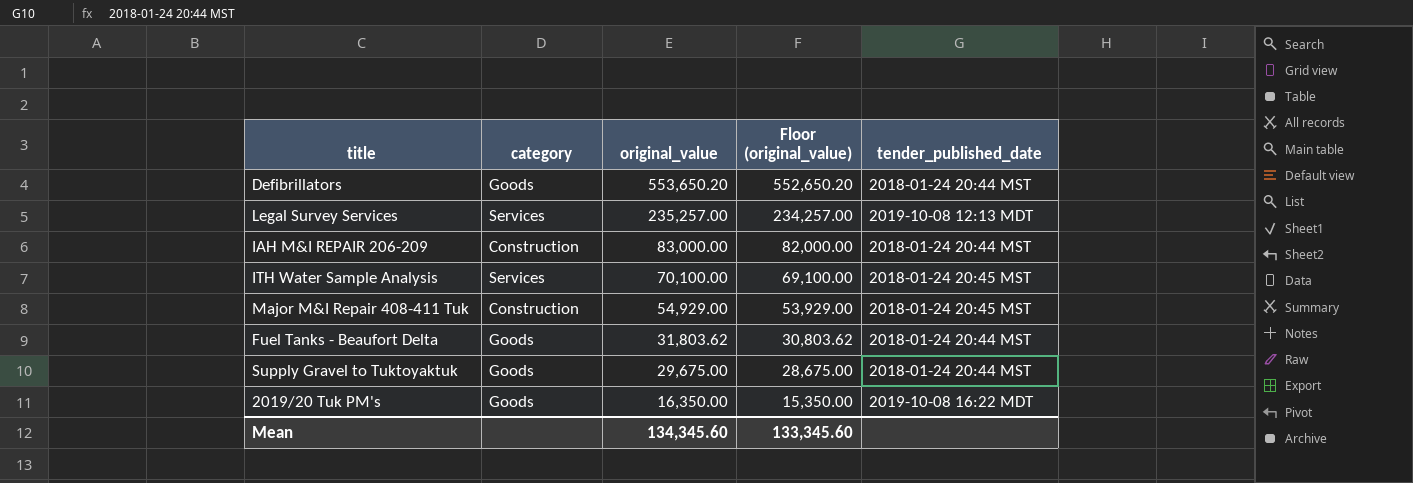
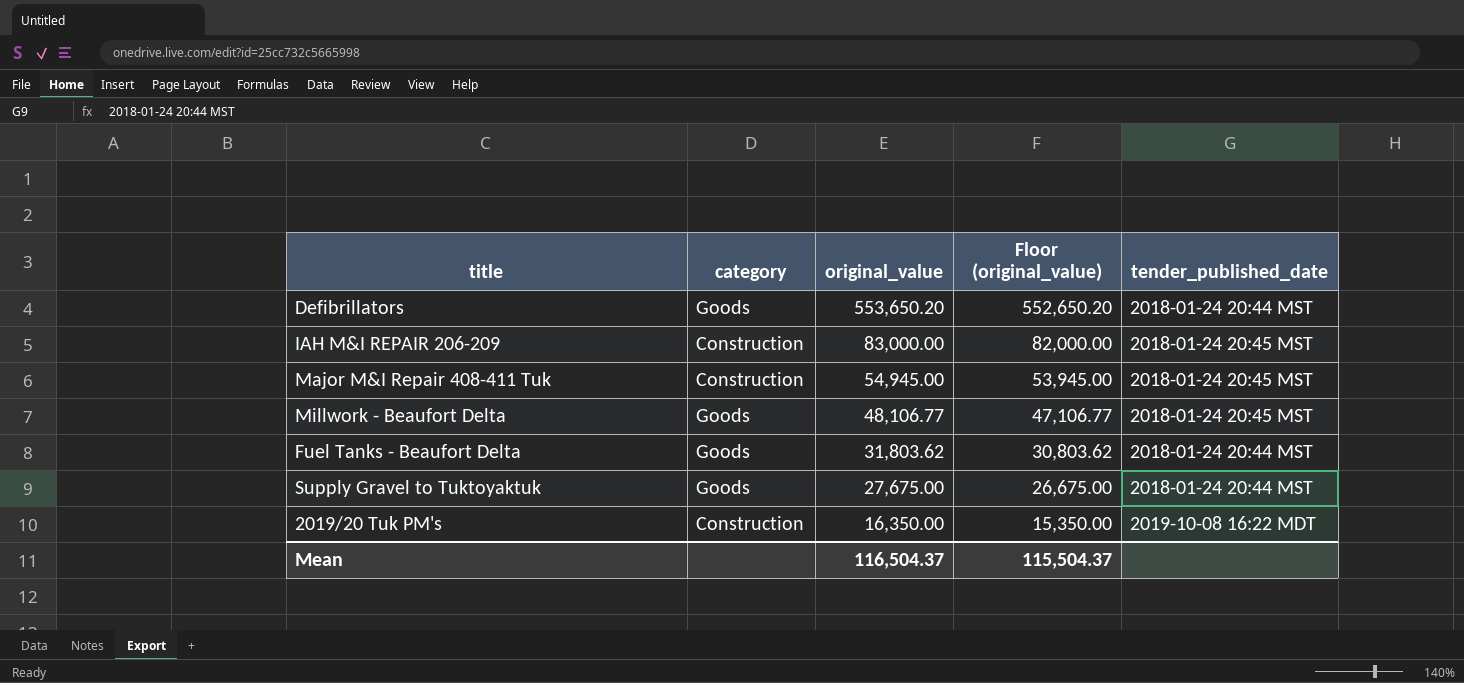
row Legal Survey Services: Services | 235,257.00 | 234,257.00 | 2019-10-08 12:13 MDT -> none
row ITH Water Sample Analysis: Services | 70,100.00 | 69,100.00 | 2018-01-24 20:45 MST -> none
IAH M&I REPAIR 206-209 | tender_published_date: 2018-01-24 20:44 MST -> 2018-01-24 20:45 MST
Major M&I Repair 408-411 Tuk | original_value: 54,929.00 -> 54,945.00
Major M&I Repair 408-411 Tuk | Floor (original_value): 53,929.00 -> 53,945.00
row Millwork - Beaufort Delta: none -> Goods | 48,106.77 | 47,106.77 | 2018-01-24 20:45 MST
Supply Gravel to Tuktoyaktuk | original_value: 29,675.00 -> 27,675.00
Supply Gravel to Tuktoyaktuk | Floor (original_value): 28,675.00 -> 26,675.00
2019/20 Tuk PM's | category: Goods -> Construction
Mean | original_value: 134,345.60 -> 116,504.37
Mean | Floor (original_value): 133,345.60 -> 115,504.37

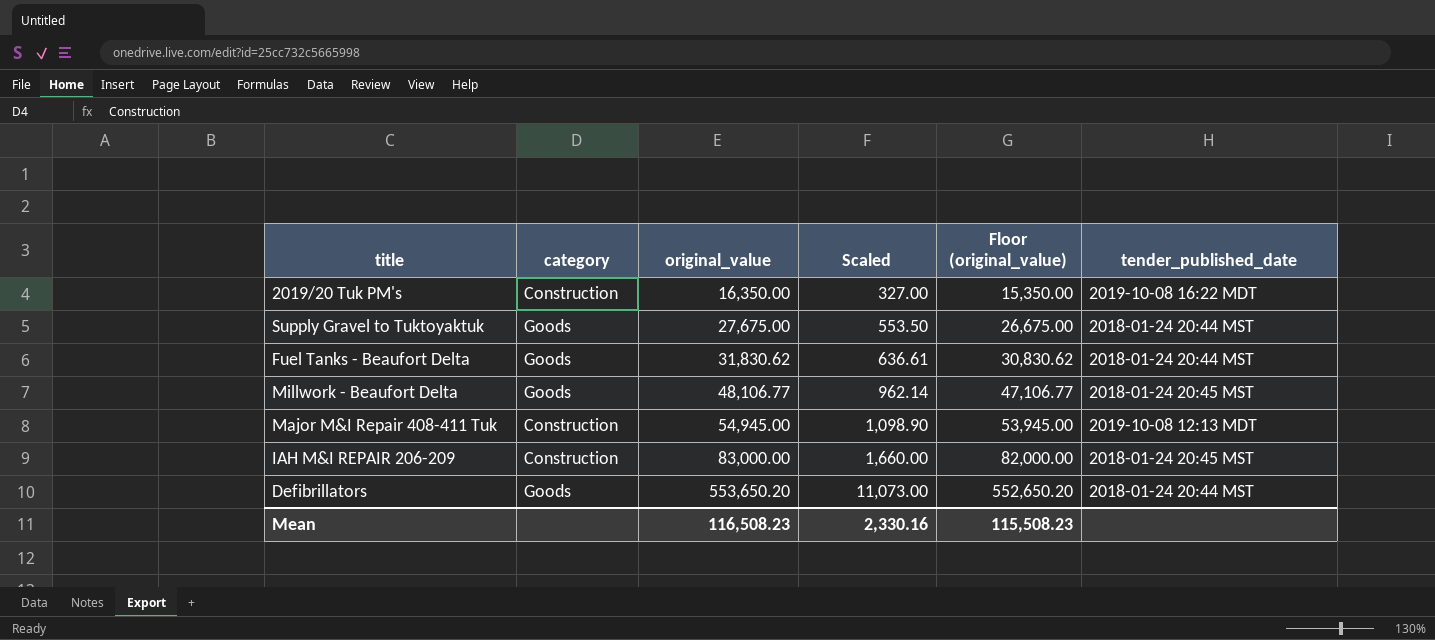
row order: original_value descending -> original_value ascending
column Scaled | formula: none -> [original_value] * 0.02
Fuel Tanks - Beaufort Delta | original_value: 31,803.62 -> 31,830.62
Fuel Tanks - Beaufort Delta | Floor (original_value): 30,803.62 -> 30,830.62
Major M&I Repair 408-411 Tuk | tender_published_date: 2018-01-24 20:45 MST -> 2019-10-08 12:13 MDT
Mean | original_value: 116,504.37 -> 116,508.23
Mean | Floor (original_value): 115,504.37 -> 115,508.23

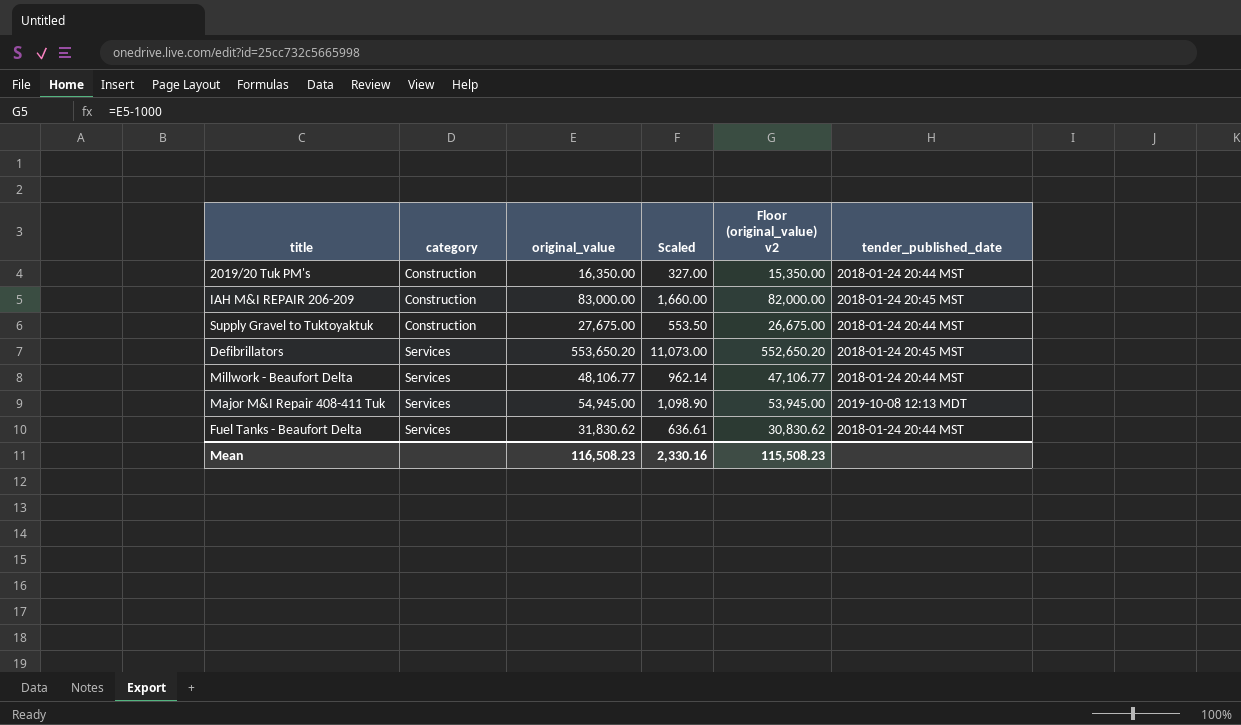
row order: original_value ascending -> category ascending
column name: Floor (original_value) -> Floor (original_value) v2
2019/20 Tuk PM's | tender_published_date: 2019-10-08 16:22 MDT -> 2018-01-24 20:44 MST
Supply Gravel to Tuktoyaktuk | category: Goods -> Construction
Defibrillators | category: Goods -> Services
Defibrillators | tender_published_date: 2018-01-24 20:44 MST -> 2018-01-24 20:45 MST
Millwork - Beaufort Delta | category: Goods -> Services
Millwork - Beaufort Delta | tender_published_date: 2018-01-24 20:45 MST -> 2018-01-24 20:44 MST
Major M&I Repair 408-411 Tuk | category: Construction -> Services
Fuel Tanks - Beaufort Delta | category: Goods -> Services

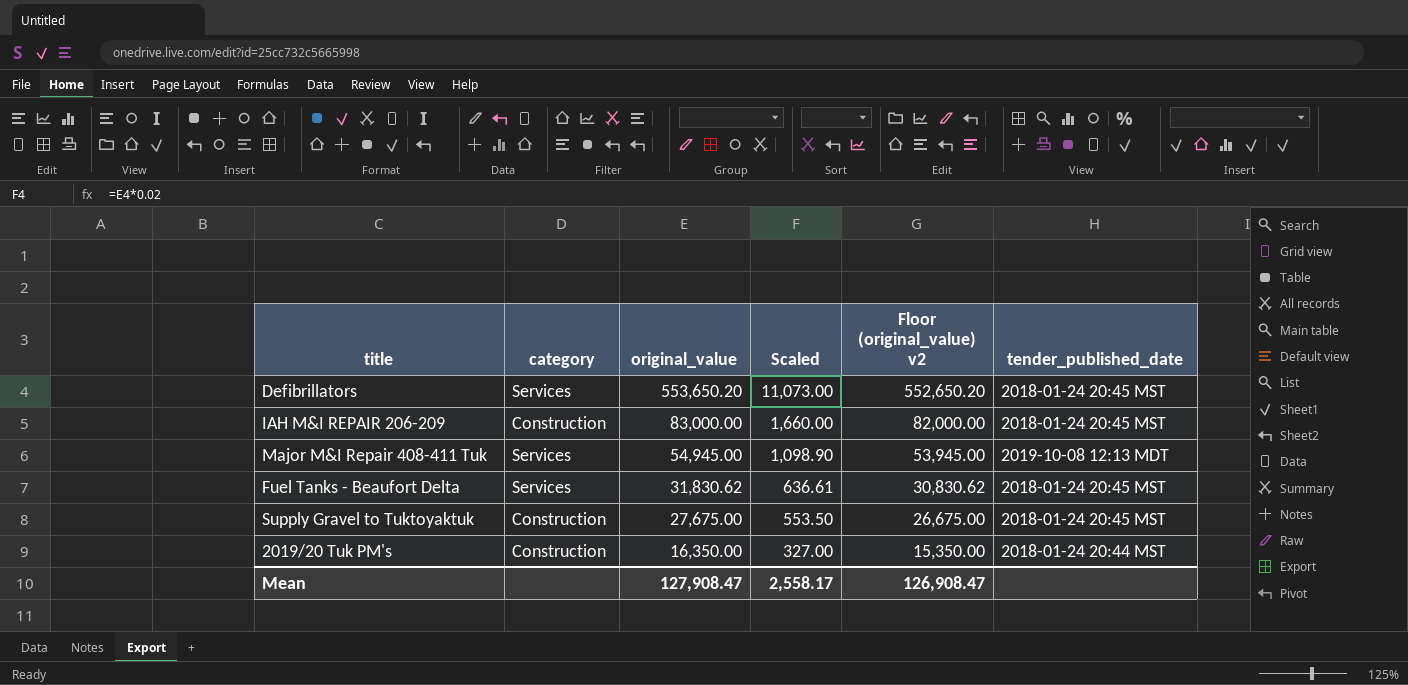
row order: category ascending -> original_value descending
row Millwork - Beaufort Delta: Services | 48,106.77 | 962.14 | 47,106.77 | 2018-01-24 20:44 MST -> none
Fuel Tanks - Beaufort Delta | tender_published_date: 2018-01-24 20:44 MST -> 2018-01-24 20:45 MST
Supply Gravel to Tuktoyaktuk | tender_published_date: 2018-01-24 20:44 MST -> 2018-01-24 20:45 MST
Mean | original_value: 116,508.23 -> 127,908.47
Mean | Scaled: 2,330.16 -> 2,558.17
Mean | Floor (original_value) v2: 115,508.23 -> 126,908.47

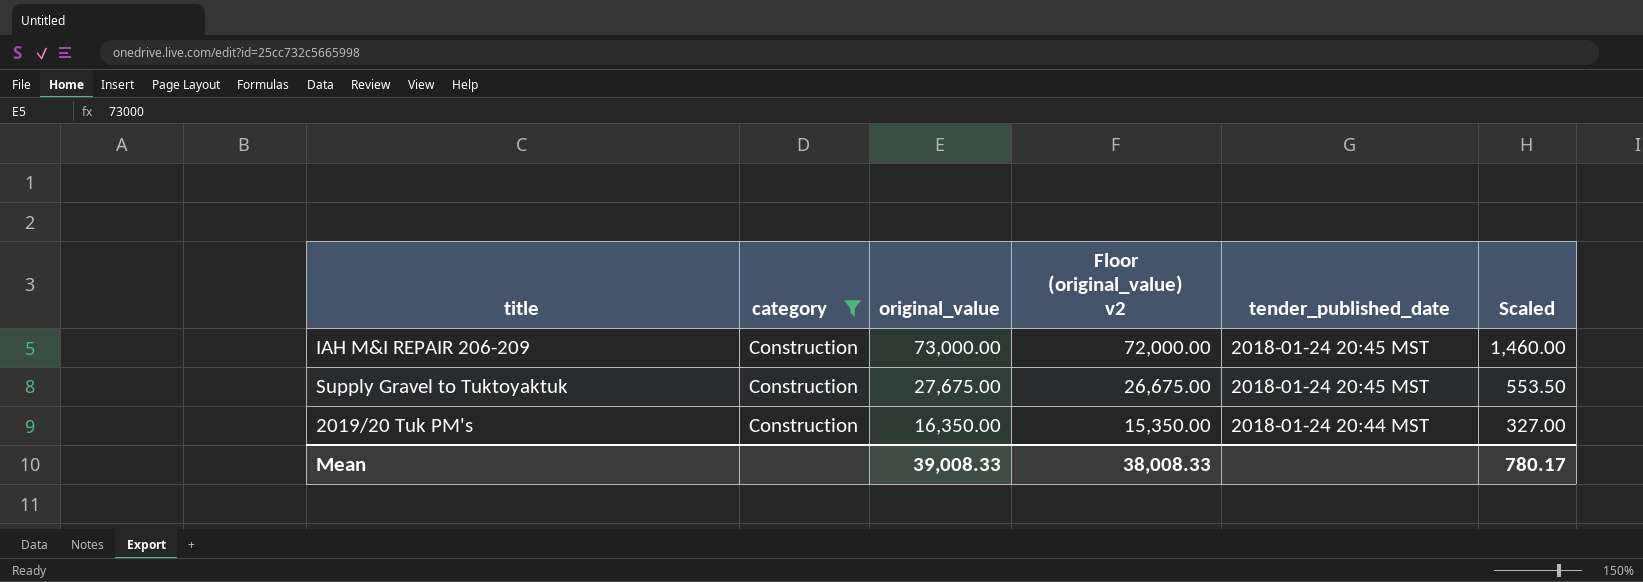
filter: none -> category = Construction
column Scaled | position: 4 -> 6
IAH M&I REPAIR 206-209 | original_value: 83,000.00 -> 73,000.00
IAH M&I REPAIR 206-209 | Floor (original_value) v2: 82,000.00 -> 72,000.00
IAH M&I REPAIR 206-209 | Scaled: 1,660.00 -> 1,460.00
Mean | original_value: 127,908.47 -> 39,008.33
Mean | Floor (original_value) v2: 126,908.47 -> 38,008.33
Mean | Scaled: 2,558.17 -> 780.17

